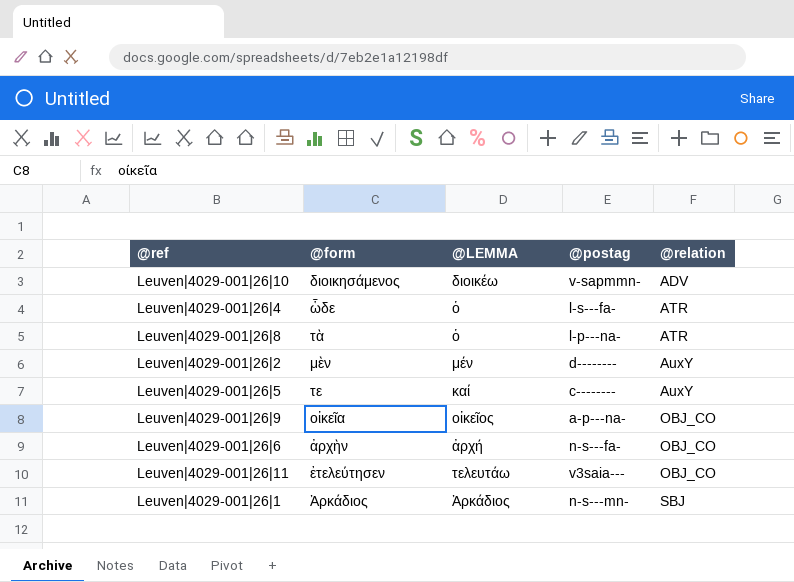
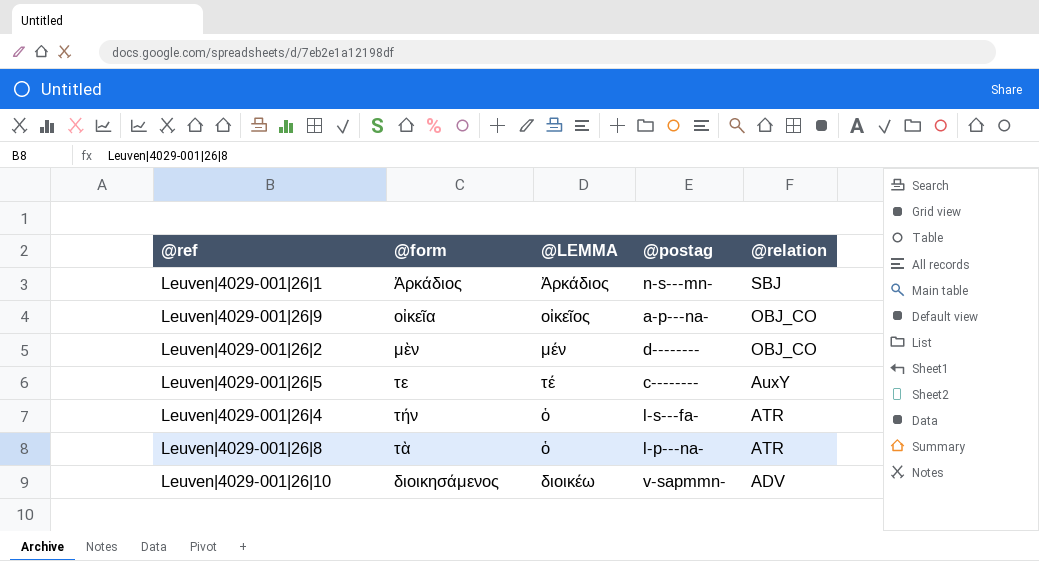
row order: @relation ascending -> @relation descending
row Leuven|4029-001|26|6: ἀρχὴν | ἀρχή | n-s---fa- | OBJ_CO -> none
row Leuven|4029-001|26|11: ἐτελεύτησεν | τελευτάω | v3saia--- | OBJ_CO -> none
Leuven|4029-001|26|2 | @relation: AuxY -> OBJ_CO
Leuven|4029-001|26|5 | @LEMMA: καί -> τέ
Leuven|4029-001|26|4 | @form: ὧδε -> τήν

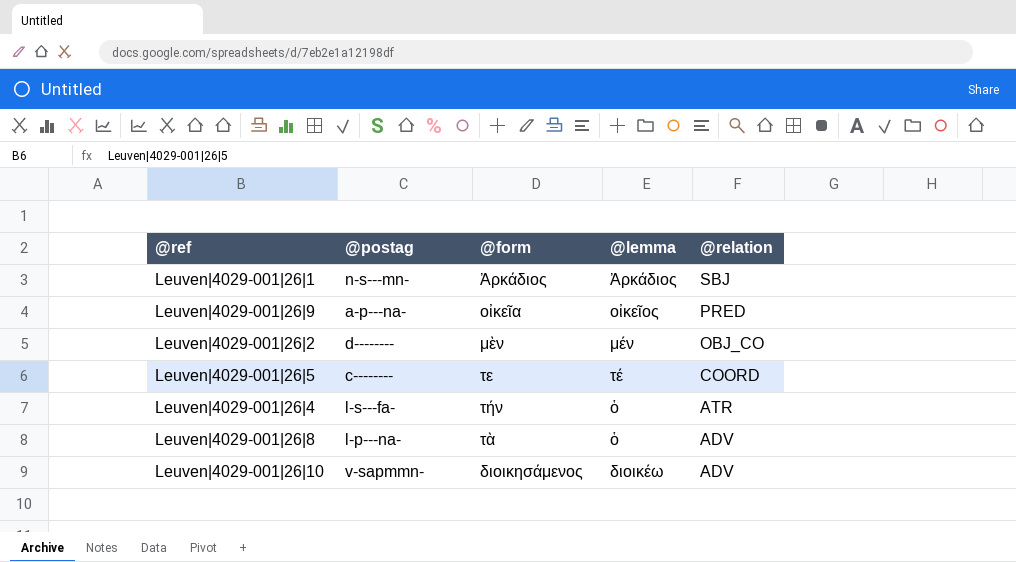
column @postag | position: 4 -> 2
column name: @LEMMA -> @lemma
Leuven|4029-001|26|9 | @relation: OBJ_CO -> PRED
Leuven|4029-001|26|5 | @relation: AuxY -> COORD
Leuven|4029-001|26|8 | @relation: ATR -> ADV

